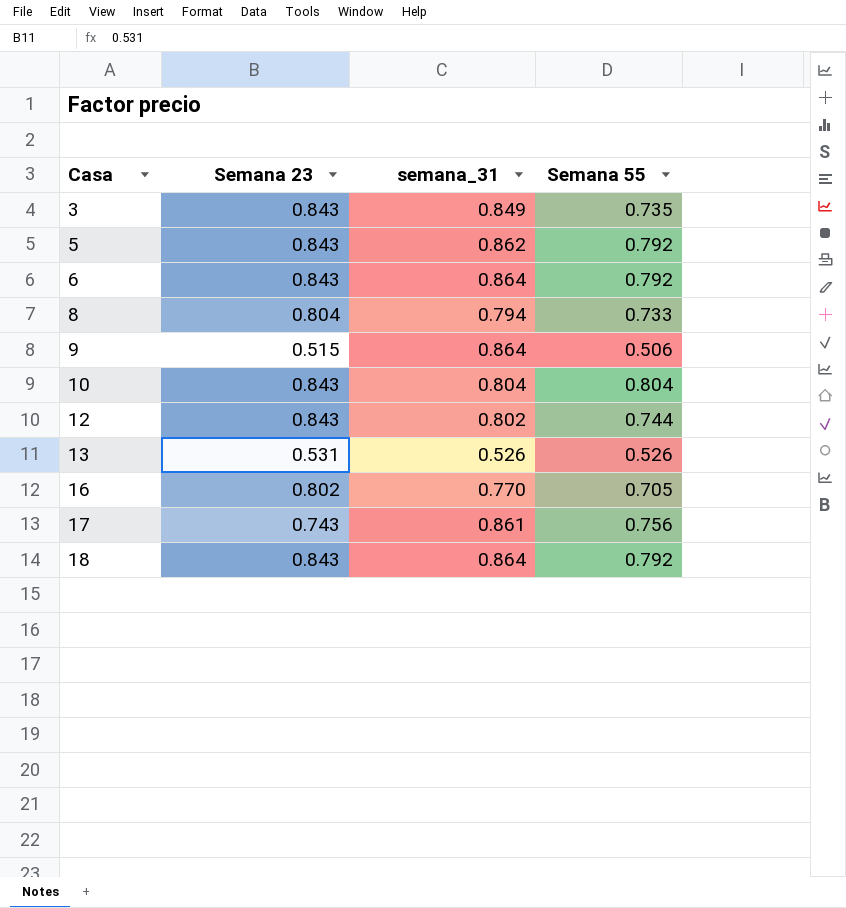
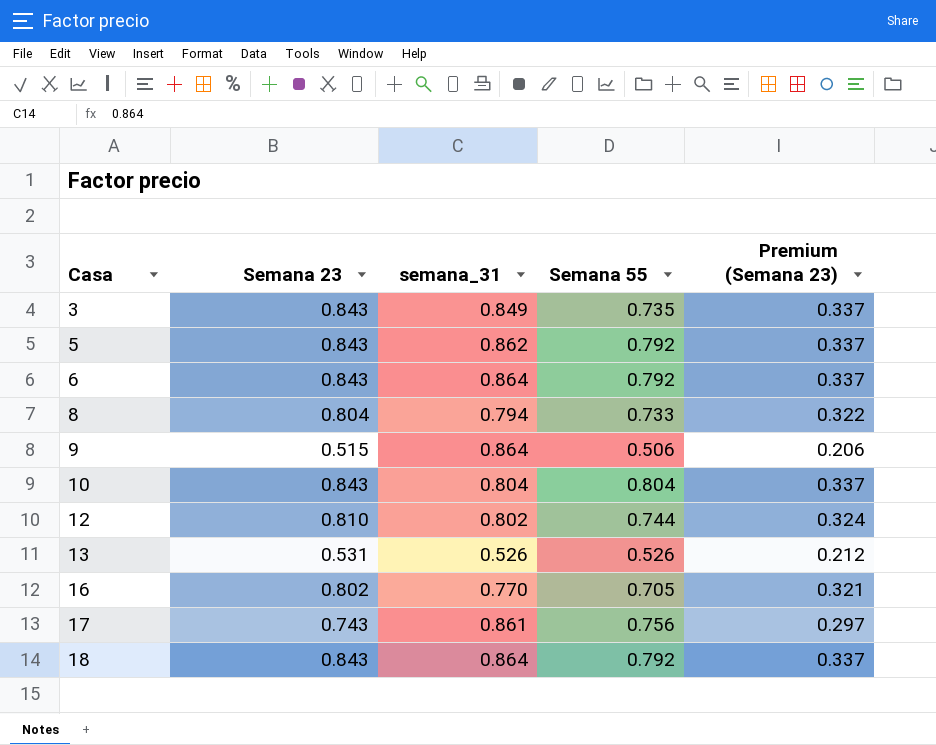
column Premium (Semana 23) | formula: none -> [Semana 23] * 0.4
12 | Semana 23: 0.843 -> 0.810

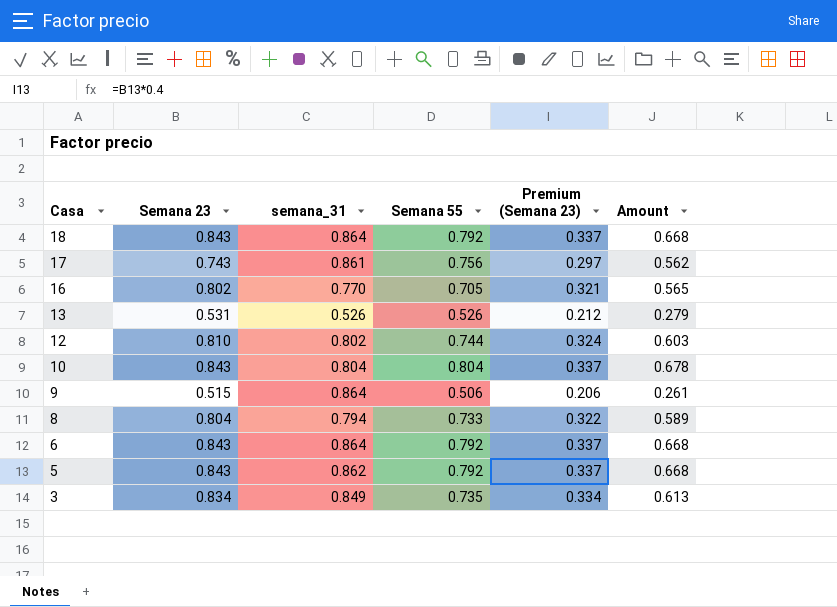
row order: Casa ascending -> Casa descending
column Amount | formula: none -> [Semana 23] * [Semana 55]
3 | Semana 23: 0.843 -> 0.834
3 | Premium (Semana 23): 0.337 -> 0.334

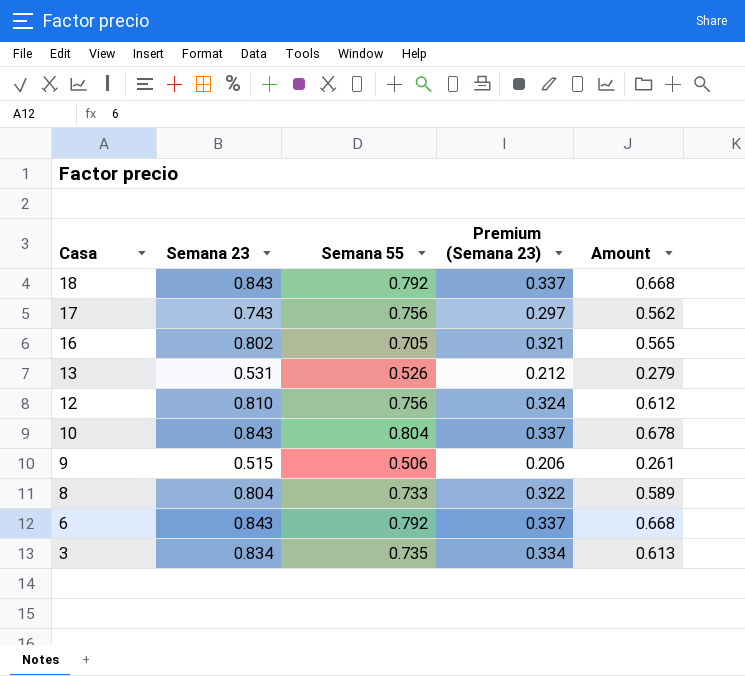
column semana_31 | position: 3 -> none
row 5: 0.843 | 0.862 | 0.792 | 0.337 | 0.668 -> none
12 | Semana 55: 0.744 -> 0.756
12 | Amount: 0.603 -> 0.612

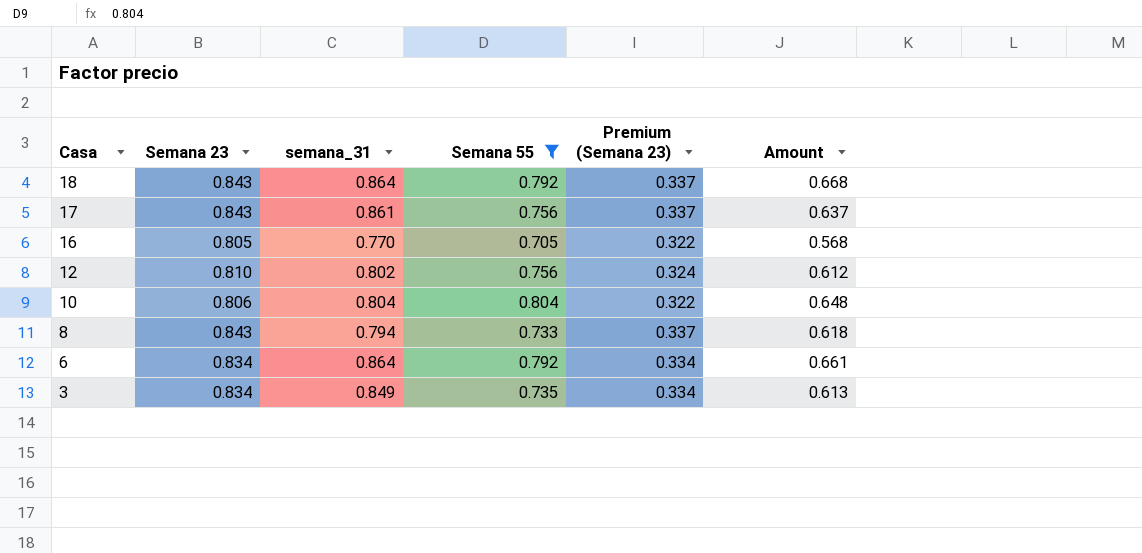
filter: none -> Semana 55 >= 0.705
column semana_31 | position: none -> 3
17 | Semana 23: 0.743 -> 0.843
17 | Premium (Semana 23): 0.297 -> 0.337
17 | Amount: 0.562 -> 0.637
16 | Semana 23: 0.802 -> 0.805
16 | Premium (Semana 23): 0.321 -> 0.322
16 | Amount: 0.565 -> 0.568
10 | Semana 23: 0.843 -> 0.806
10 | Premium (Semana 23): 0.337 -> 0.322
10 | Amount: 0.678 -> 0.648
8 | Semana 23: 0.804 -> 0.843
8 | Premium (Semana 23): 0.322 -> 0.337
8 | Amount: 0.589 -> 0.618
6 | Semana 23: 0.843 -> 0.834
6 | Premium (Semana 23): 0.337 -> 0.334
6 | Amount: 0.668 -> 0.661

